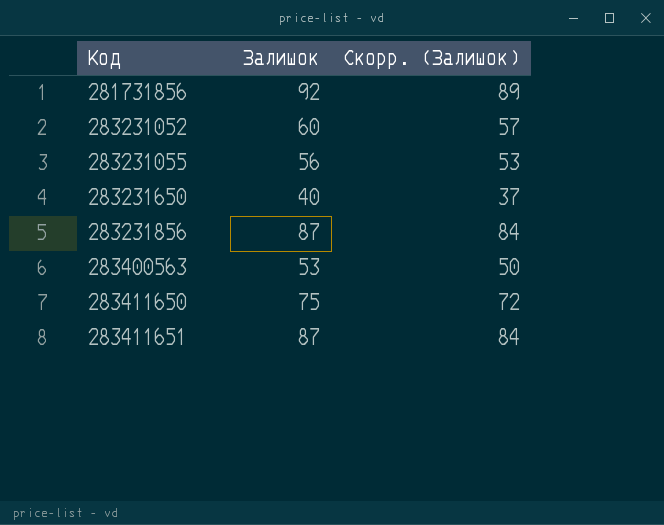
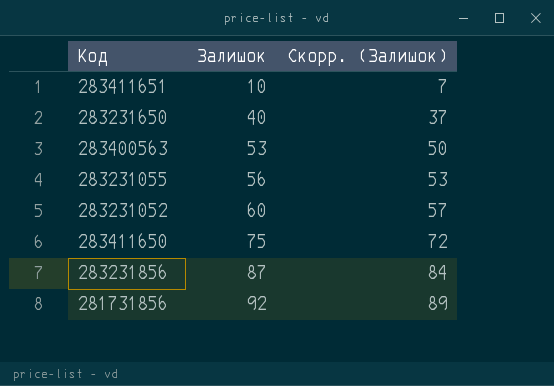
row order: Код ascending -> Залишок ascending
283411651 | Залишок: 87 -> 10
283411651 | Скорр. (Залишок): 84 -> 7

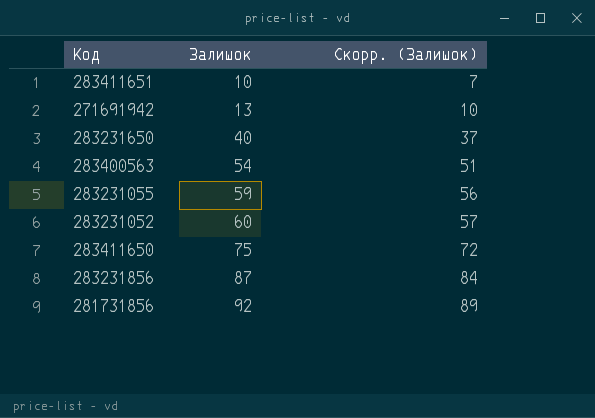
row 271691942: none -> 13 | 10
283400563 | Залишок: 53 -> 54
283400563 | Скорр. (Залишок): 50 -> 51
283231055 | Залишок: 56 -> 59
283231055 | Скорр. (Залишок): 53 -> 56

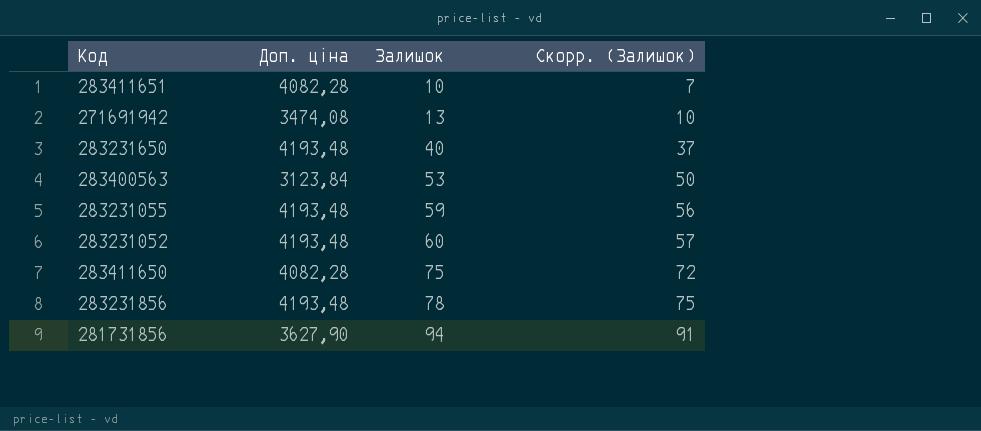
column Доп. ціна | position: none -> 2
283400563 | Залишок: 54 -> 53
283400563 | Скорр. (Залишок): 51 -> 50
283231856 | Залишок: 87 -> 78
283231856 | Скорр. (Залишок): 84 -> 75
281731856 | Залишок: 92 -> 94
281731856 | Скорр. (Залишок): 89 -> 91

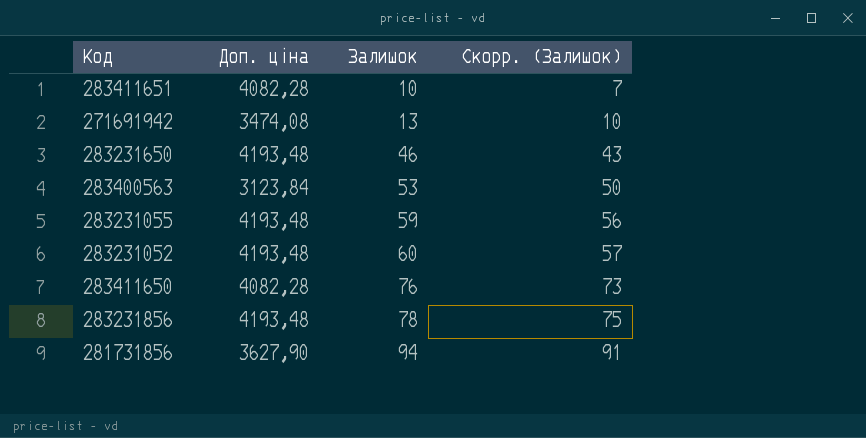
283231650 | Залишок: 40 -> 46
283231650 | Скорр. (Залишок): 37 -> 43
283411650 | Залишок: 75 -> 76
283411650 | Скорр. (Залишок): 72 -> 73

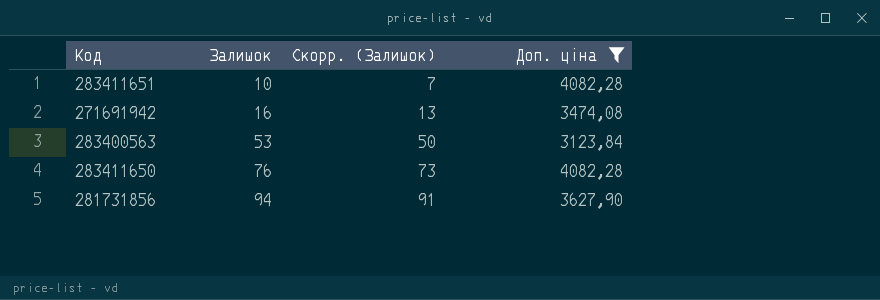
filter: none -> Доп. ціна != 4193,48
column Доп. ціна | position: 2 -> 4
271691942 | Залишок: 13 -> 16
271691942 | Скорр. (Залишок): 10 -> 13

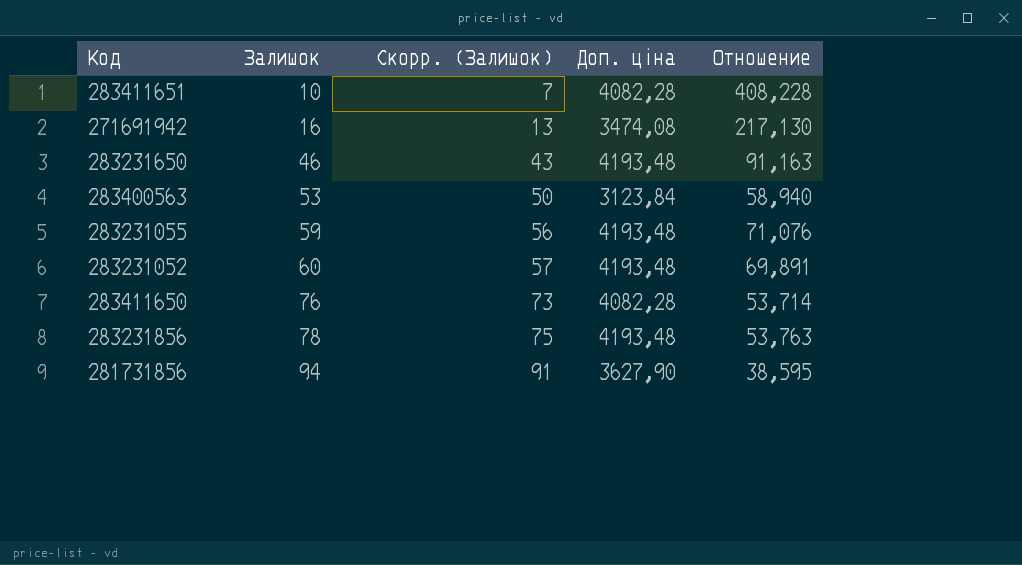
filter: Доп. ціна != 4193,48 -> none
column Отношение | formula: none -> [Доп. ціна] / [Залишок]

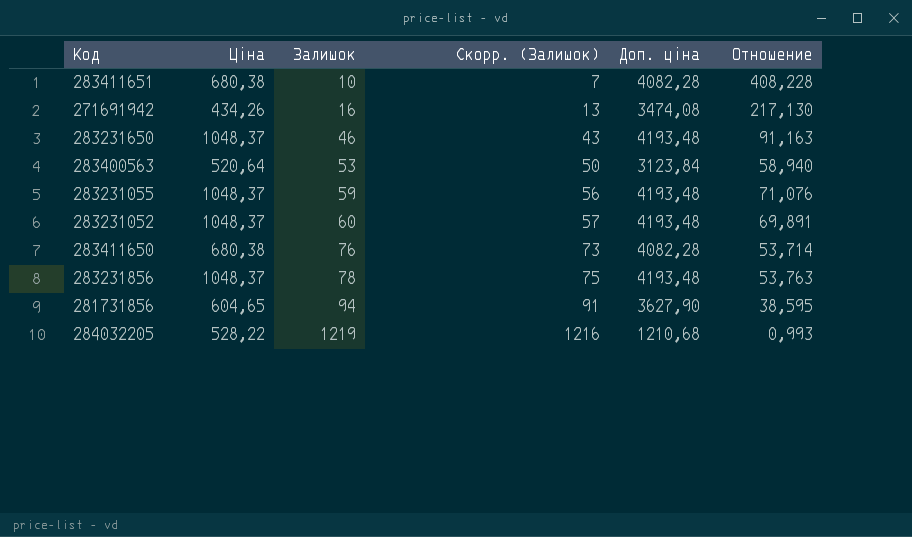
column Ціна | position: none -> 2
row 284032205: none -> 528,22 | 1219 | 1216 | 1210,68 | 0,993

